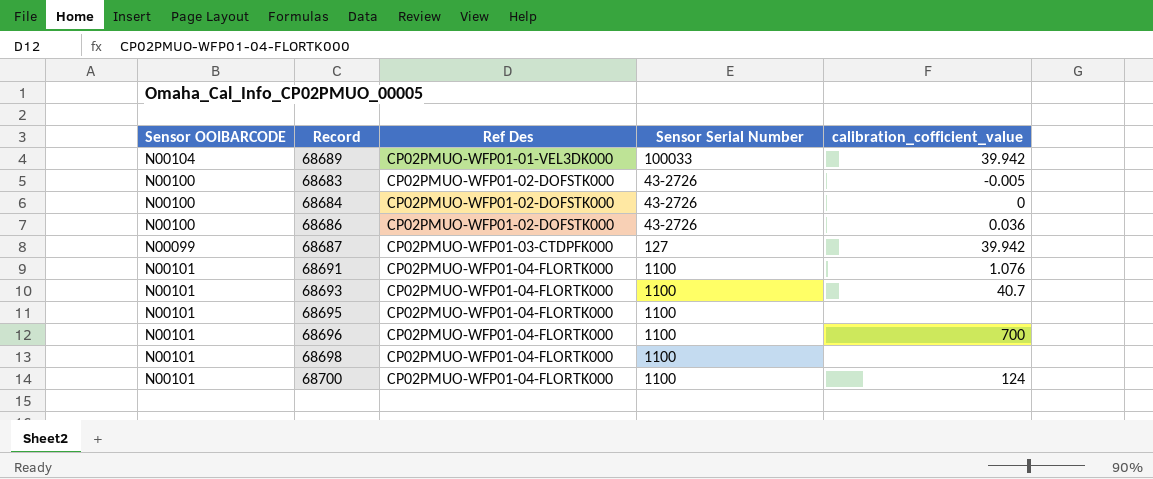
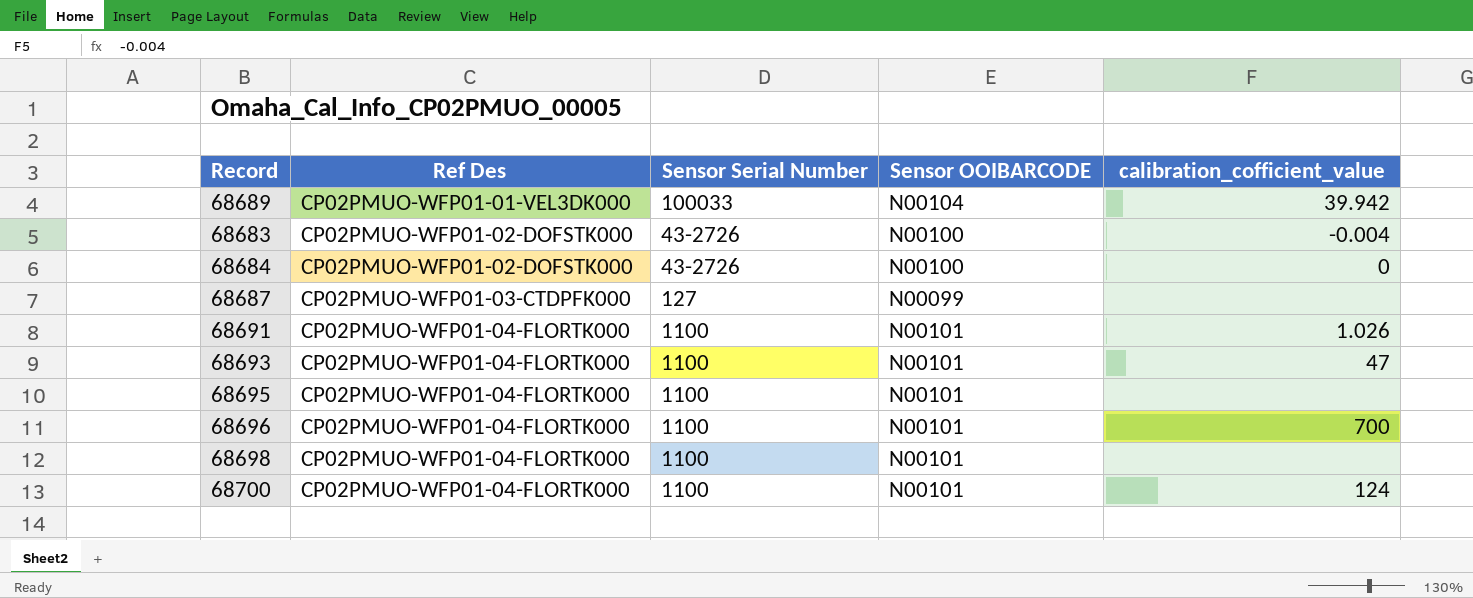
column Sensor OOIBARCODE | position: 1 -> 4
row 68686: N00100 | CP02PMUO-WFP01-02-DOFSTK000 | 43-2726 | 0.036 -> none
68683 | calibration_cofficient_value: -0.005 -> -0.004
68687 | calibration_cofficient_value: 39.942 -> none
68691 | calibration_cofficient_value: 1.076 -> 1.026
68693 | calibration_cofficient_value: 40.7 -> 47

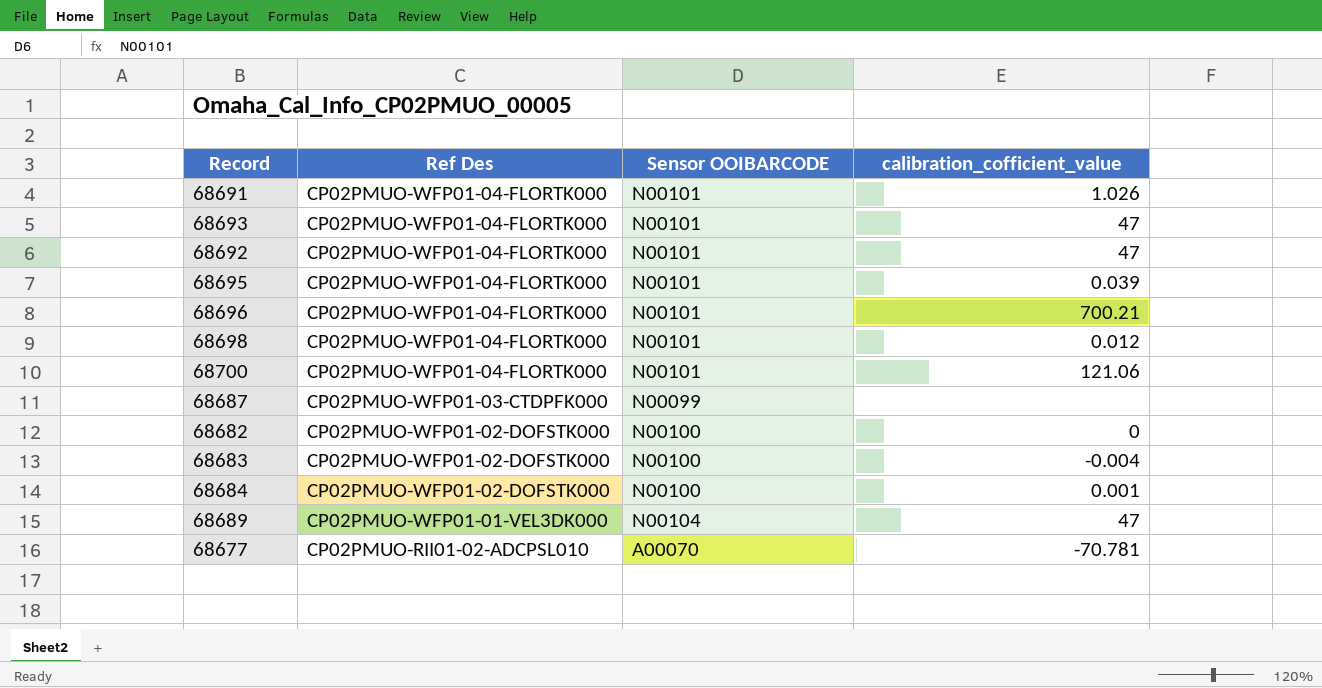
row order: Ref Des ascending -> Ref Des descending
column Sensor Serial Number | position: 3 -> none
row 68692: none -> CP02PMUO-WFP01-04-FLORTK000 | N00101 | 47
68695 | calibration_cofficient_value: none -> 0.039
68696 | calibration_cofficient_value: 700 -> 700.21
68698 | calibration_cofficient_value: none -> 0.012
68700 | calibration_cofficient_value: 124 -> 121.06
row 68682: none -> CP02PMUO-WFP01-02-DOFSTK000 | N00100 | 0
68684 | calibration_cofficient_value: 0 -> 0.001
68689 | calibration_cofficient_value: 39.942 -> 47
row 68677: none -> CP02PMUO-RII01-02-ADCPSL010 | A00070 | -70.781

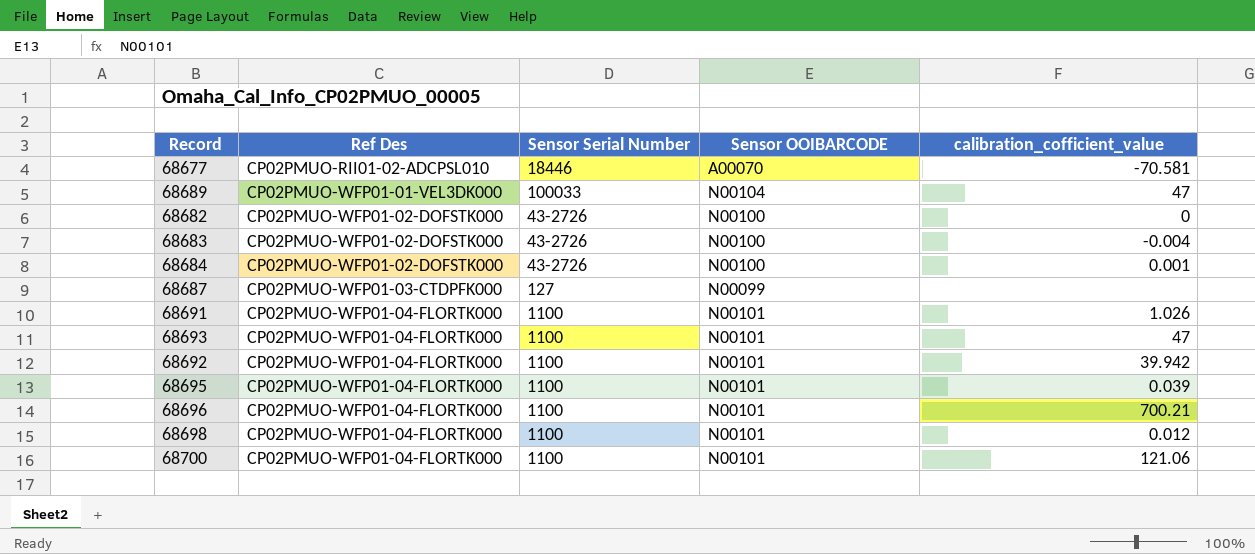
row order: Ref Des descending -> Ref Des ascending
column Sensor Serial Number | position: none -> 3
68677 | calibration_cofficient_value: -70.781 -> -70.581
68692 | calibration_cofficient_value: 47 -> 39.942

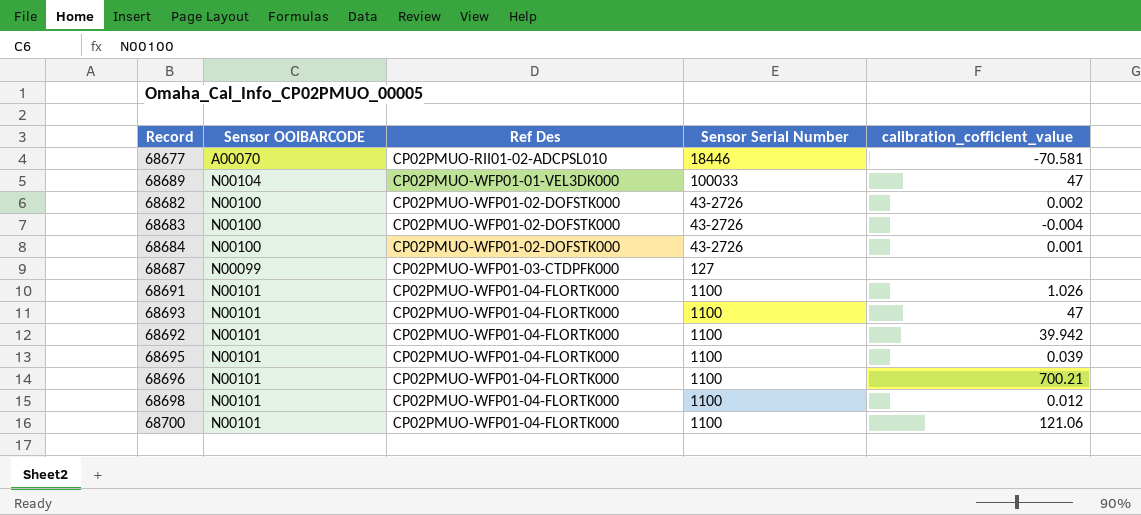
column Sensor OOIBARCODE | position: 4 -> 2
68682 | calibration_cofficient_value: 0 -> 0.002

